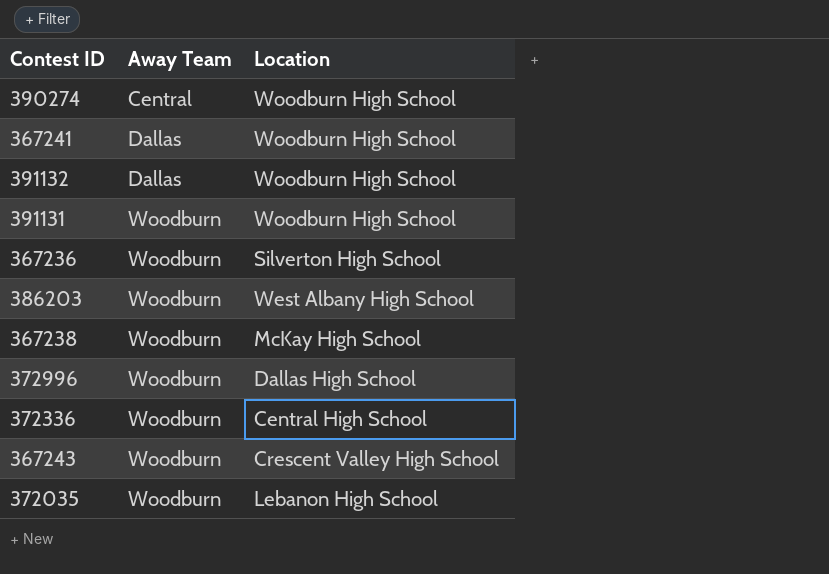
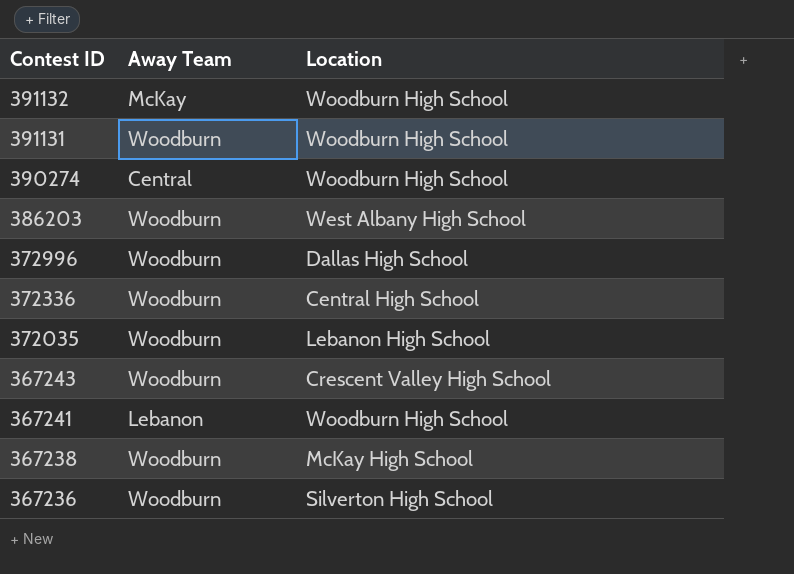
row order: Away Team ascending -> Contest ID descending
391132 | Away Team: Dallas -> McKay
367241 | Away Team: Dallas -> Lebanon

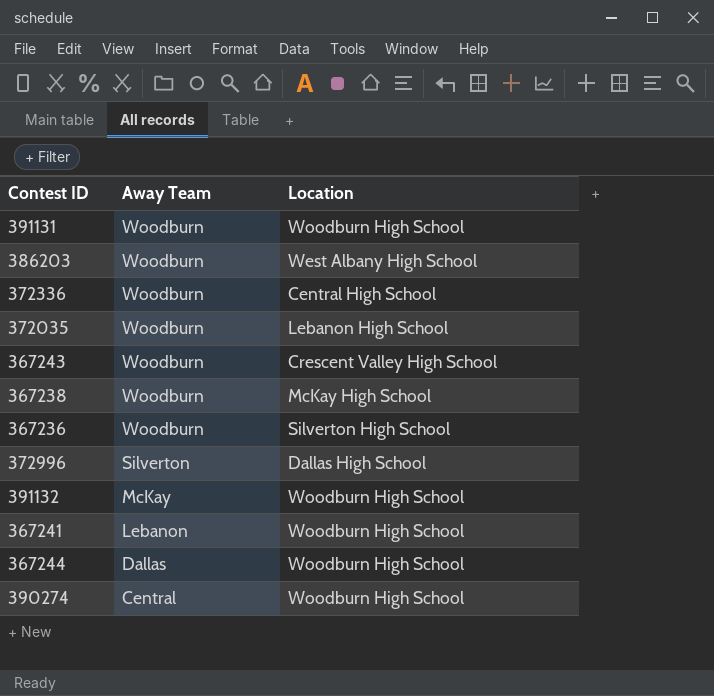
row order: Contest ID descending -> Away Team descending
372996 | Away Team: Woodburn -> Silverton
row 367244: none -> Dallas | Woodburn High School

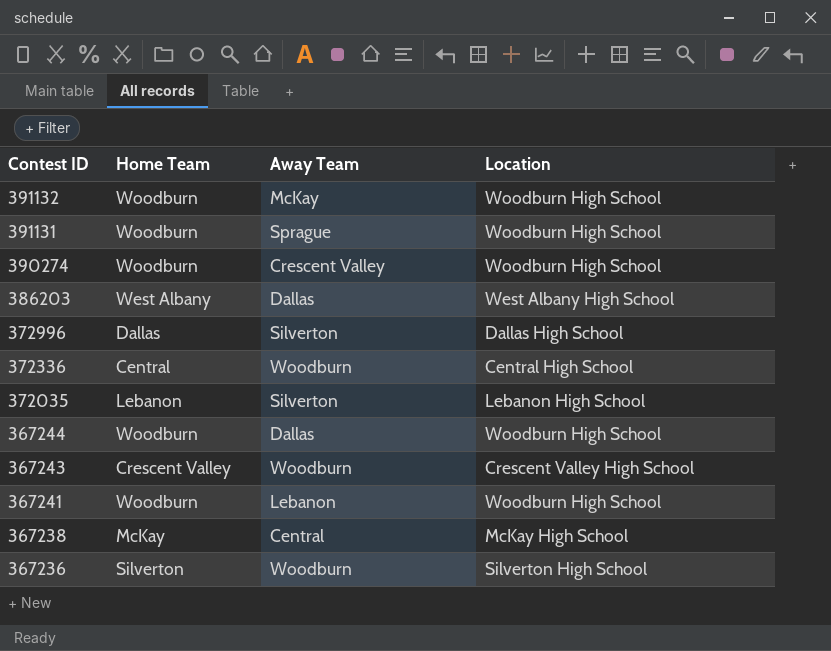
row order: Away Team descending -> Contest ID descending
column Home Team | position: none -> 2
391131 | Away Team: Woodburn -> Sprague
390274 | Away Team: Central -> Crescent Valley
386203 | Away Team: Woodburn -> Dallas
372035 | Away Team: Woodburn -> Silverton
367238 | Away Team: Woodburn -> Central

